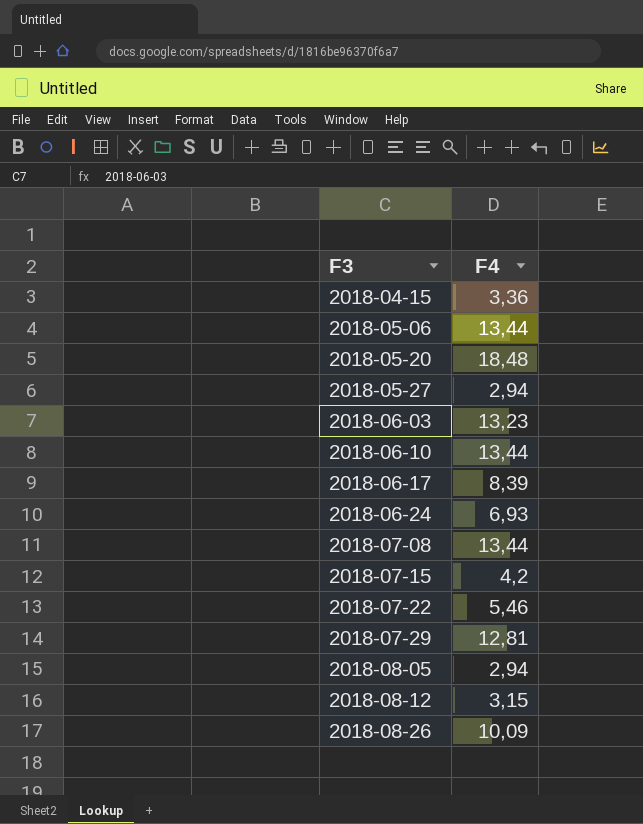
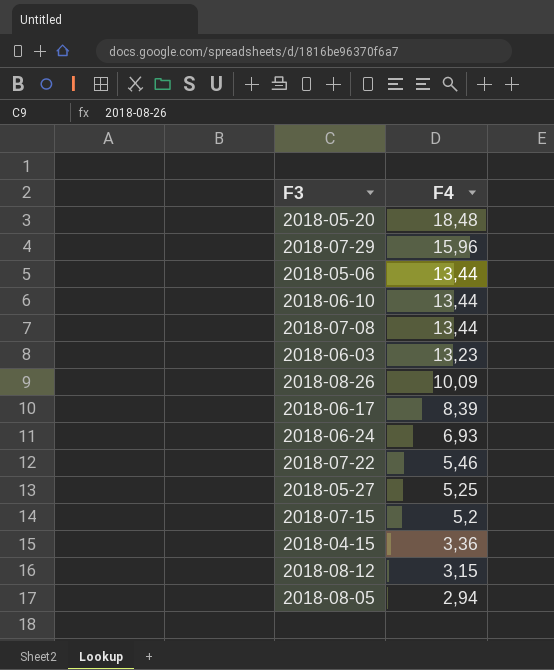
row order: F3 ascending -> F4 descending
2018-07-29 | F4: 12,81 -> 15,96
2018-05-27 | F4: 2,94 -> 5,25
2018-07-15 | F4: 4,2 -> 5,2

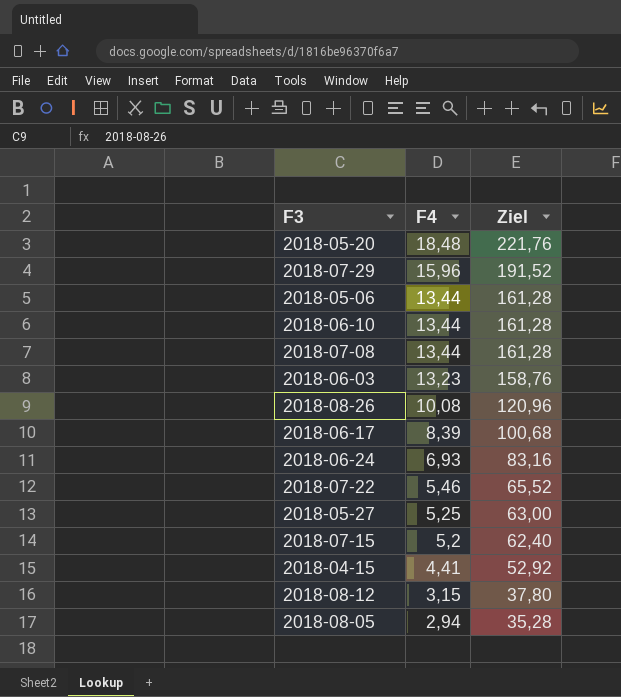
column Ziel | formula: none -> [F4] * 12
2018-08-26 | F4: 10,09 -> 10,08
2018-04-15 | F4: 3,36 -> 4,41

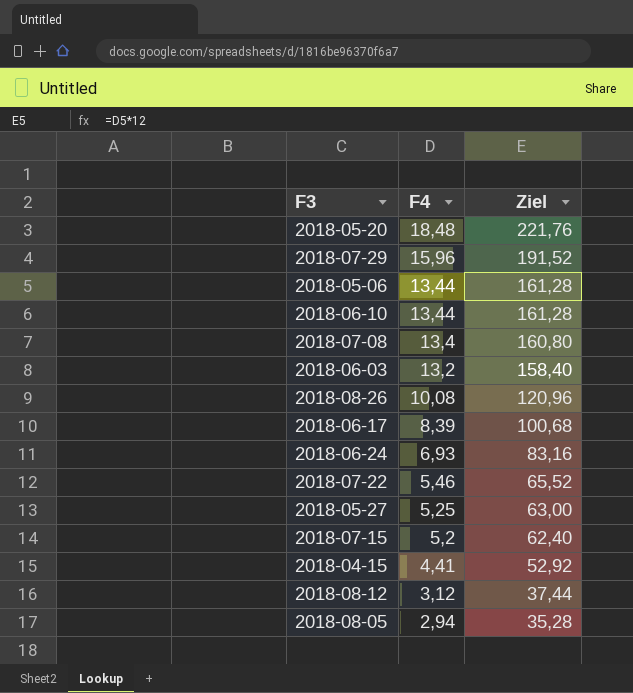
2018-07-08 | F4: 13,44 -> 13,4
2018-07-08 | Ziel: 161,28 -> 160,80
2018-06-03 | F4: 13,23 -> 13,2
2018-06-03 | Ziel: 158,76 -> 158,40
2018-08-12 | F4: 3,15 -> 3,12
2018-08-12 | Ziel: 37,80 -> 37,44

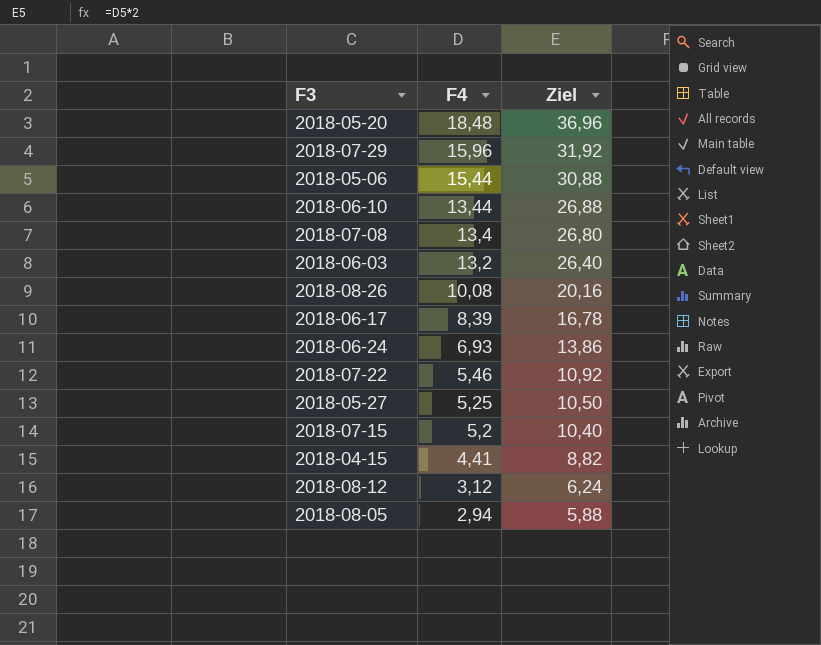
column Ziel | formula: [F4] * 12 -> [F4] * 2
2018-05-06 | F4: 13,44 -> 15,44

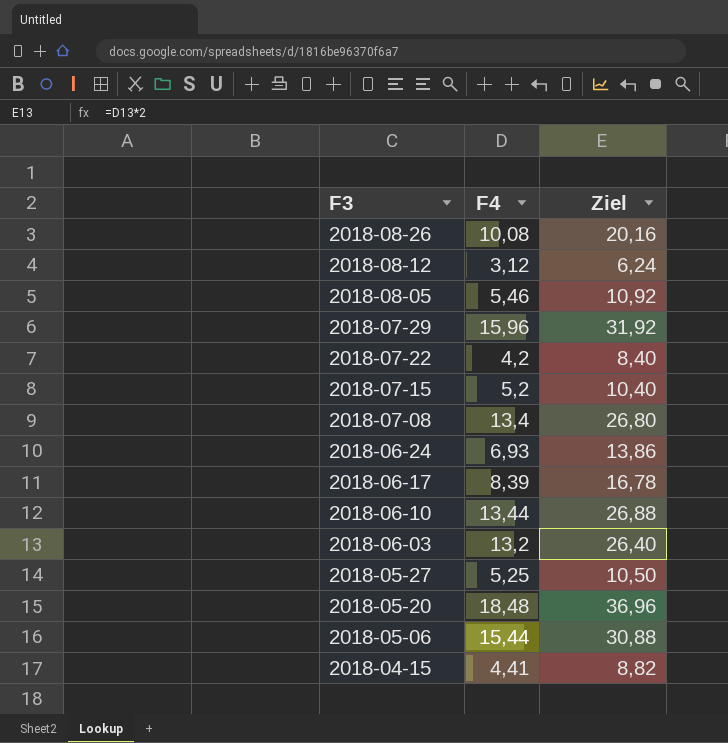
row order: F4 descending -> F3 descending
2018-08-05 | F4: 2,94 -> 5,46
2018-08-05 | Ziel: 5,88 -> 10,92
2018-07-22 | F4: 5,46 -> 4,2
2018-07-22 | Ziel: 10,92 -> 8,40

